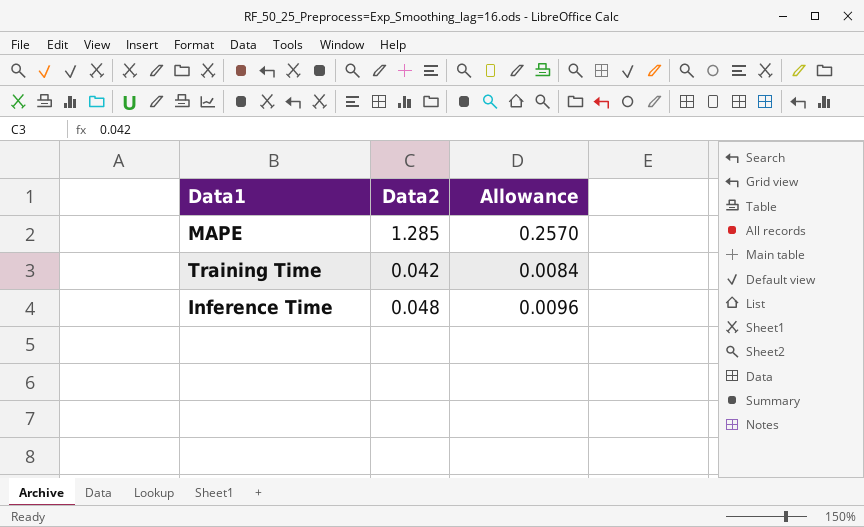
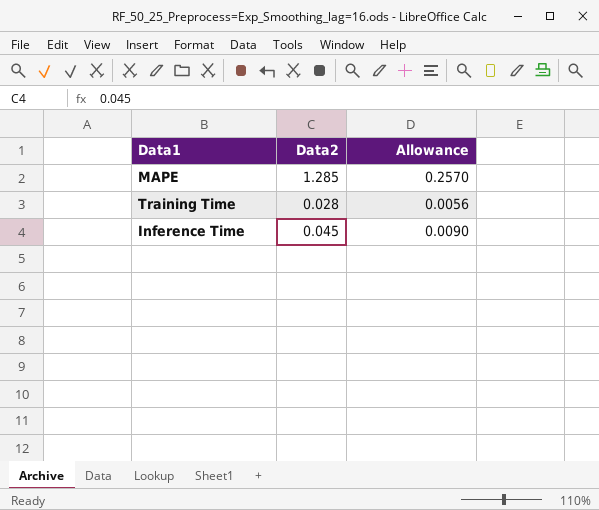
Training Time | Data2: 0.042 -> 0.028
Training Time | Allowance: 0.0084 -> 0.0056
Inference Time | Data2: 0.048 -> 0.045
Inference Time | Allowance: 0.0096 -> 0.0090

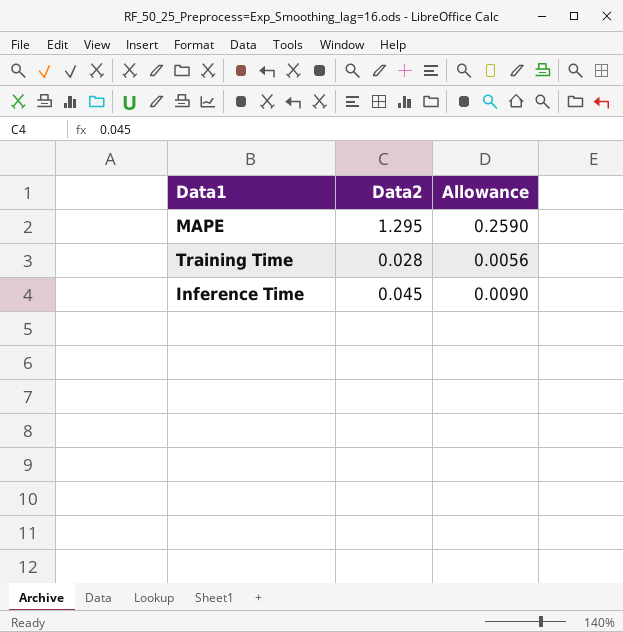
MAPE | Data2: 1.285 -> 1.295
MAPE | Allowance: 0.2570 -> 0.2590

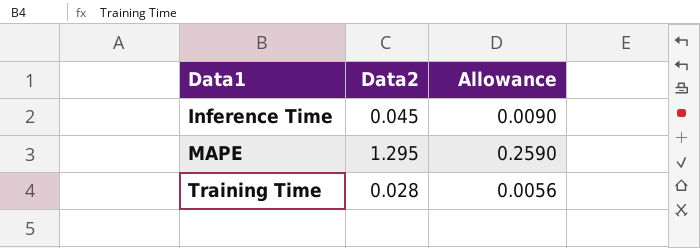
row order: none -> Data1 ascending

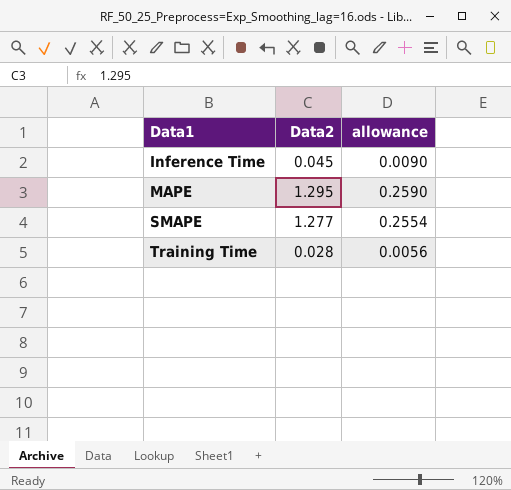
column name: Allowance -> allowance
row SMAPE: none -> 1.277 | 0.2554

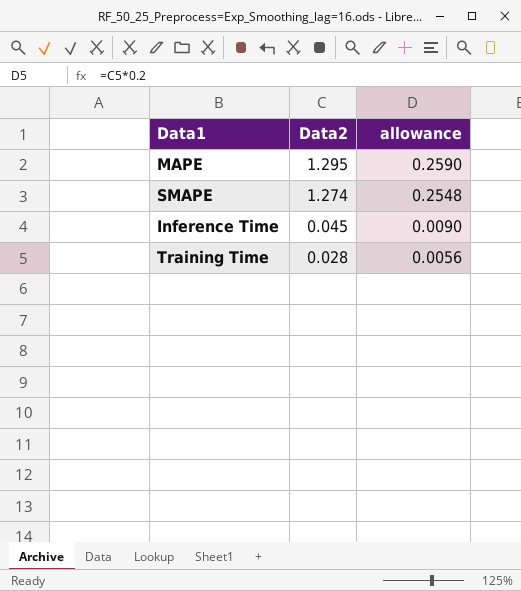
row order: Data1 ascending -> Data2 descending
SMAPE | Data2: 1.277 -> 1.274
SMAPE | allowance: 0.2554 -> 0.2548

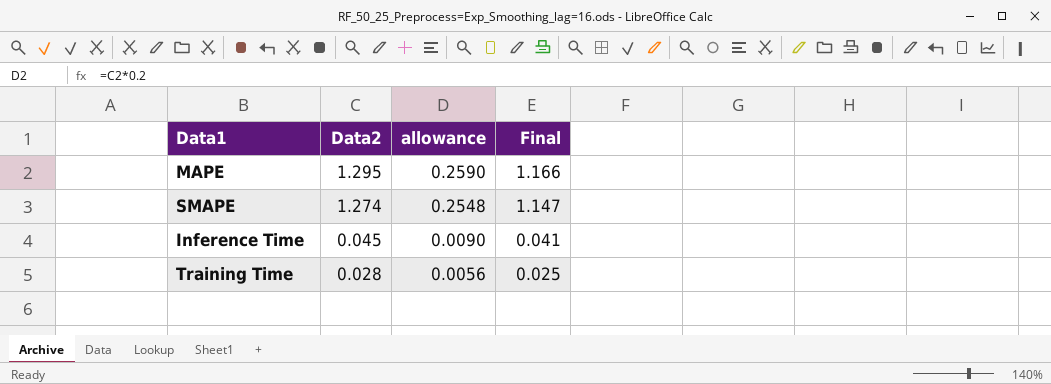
column Final | formula: none -> [Data2] * 0.9

